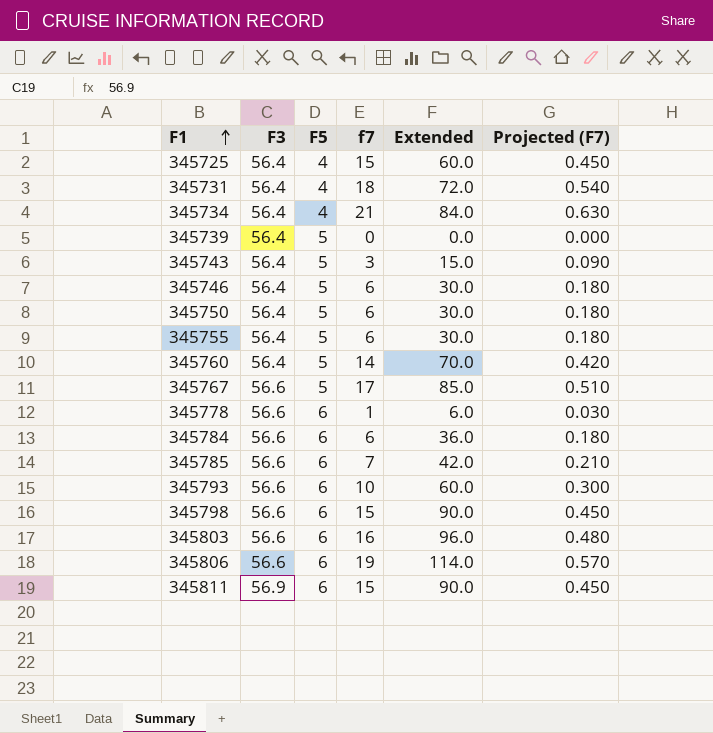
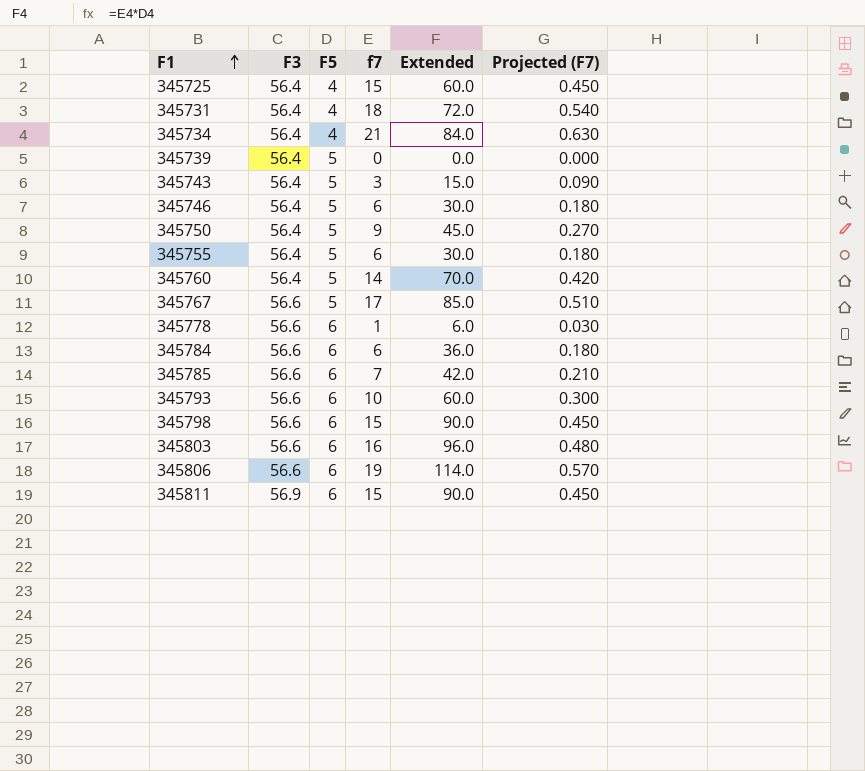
345750 | f7: 6 -> 9
345750 | Extended: 30.0 -> 45.0
345750 | Projected (F7): 0.180 -> 0.270

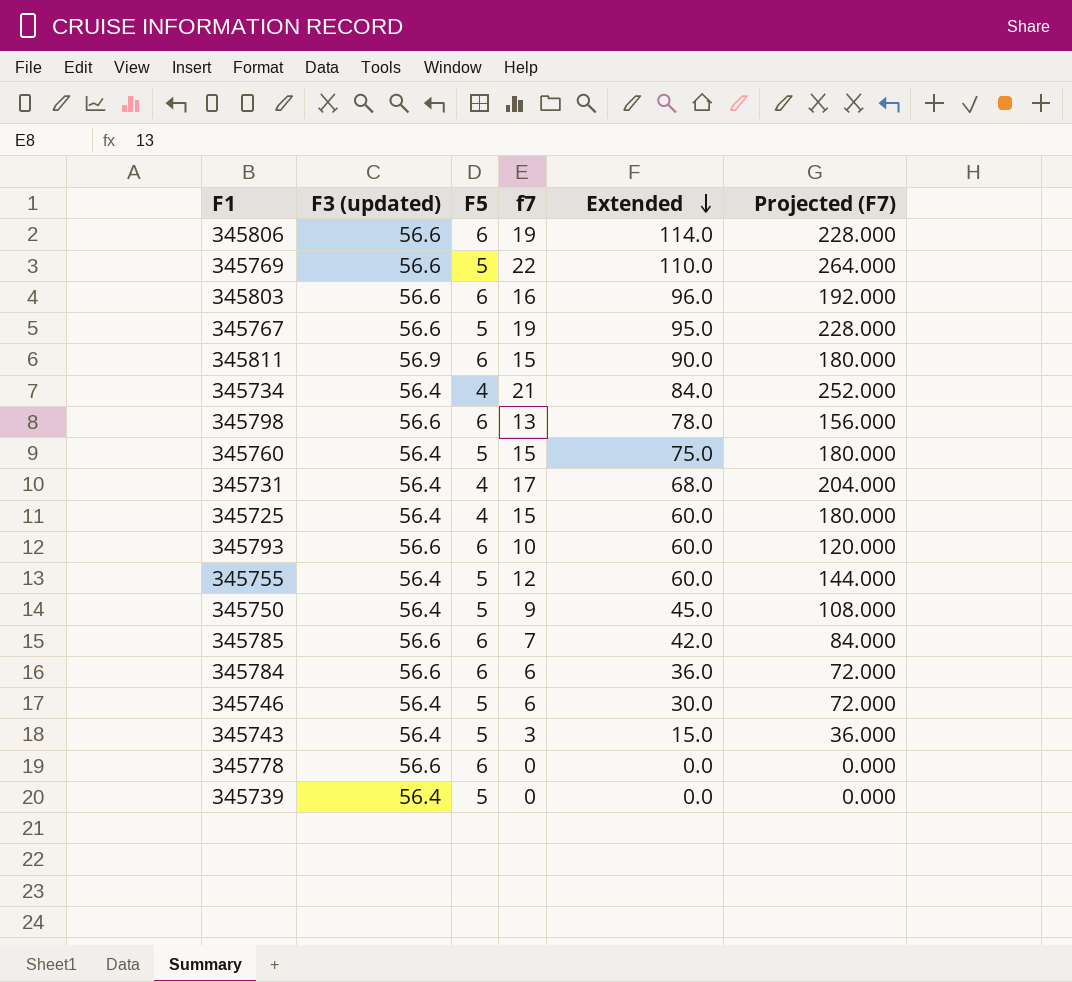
row order: F1 ascending -> Extended descending
column name: F3 -> F3 (updated)
column Projected (F7) | formula: [f7] * 0.03 -> [f7] * 12
row 345769: none -> 56.6 | 5 | 22 | 110.0 | 264.000
345767 | f7: 17 -> 19
345767 | Extended: 85.0 -> 95.0
345798 | f7: 15 -> 13
345798 | Extended: 90.0 -> 78.0
345760 | f7: 14 -> 15
345760 | Extended: 70.0 -> 75.0
345731 | f7: 18 -> 17
345731 | Extended: 72.0 -> 68.0
345755 | f7: 6 -> 12
345755 | Extended: 30.0 -> 60.0
345778 | f7: 1 -> 0
345778 | Extended: 6.0 -> 0.0

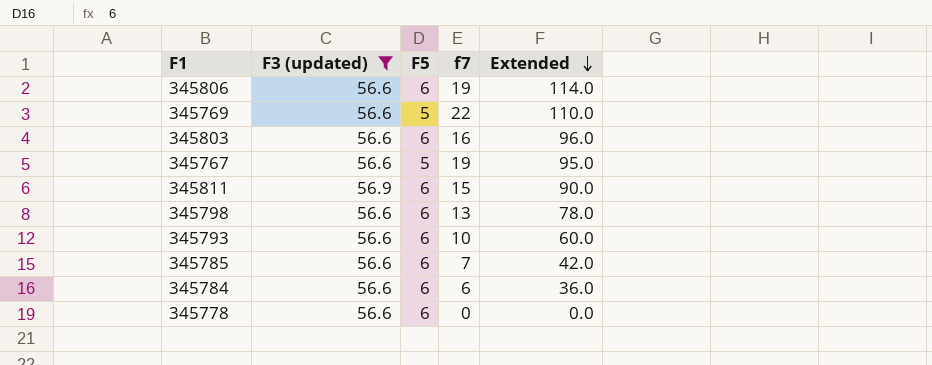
filter: none -> F3 (updated) != 56.4
column Projected (F7) | formula: [f7] * 12 -> none

